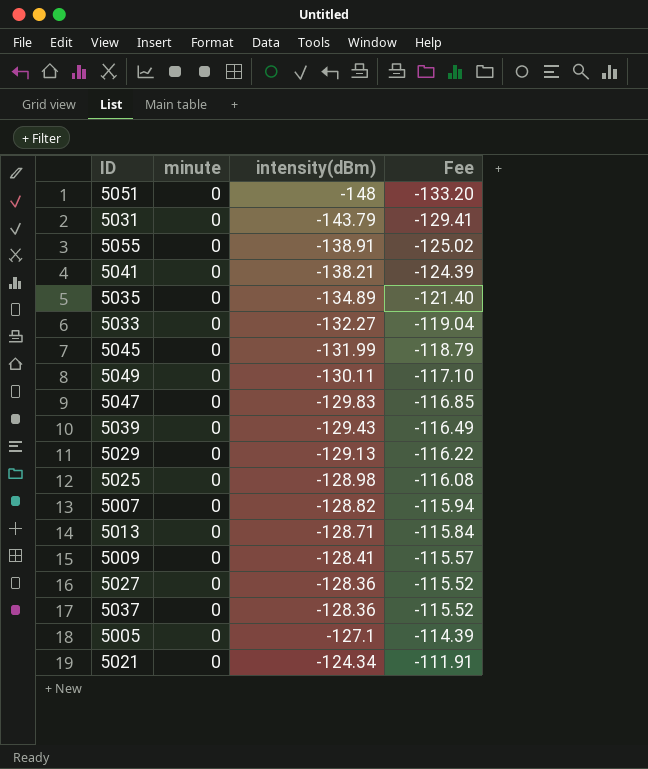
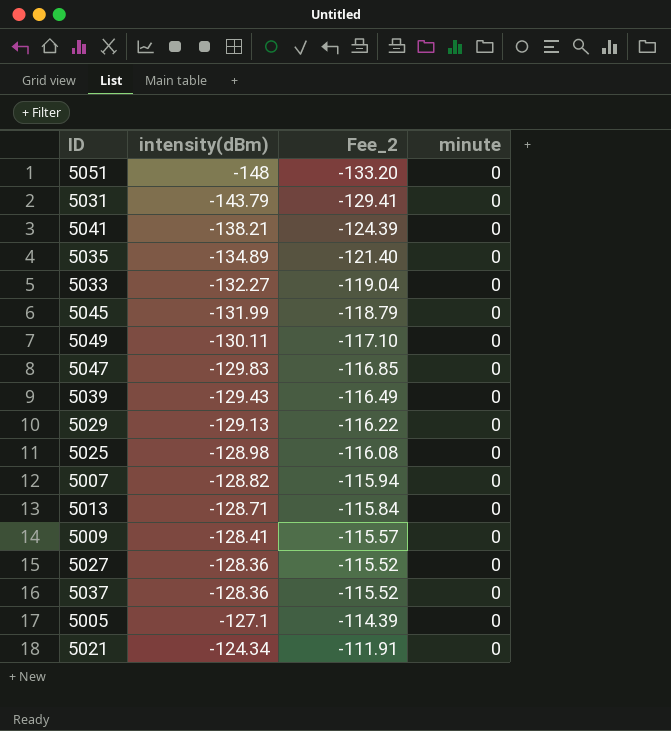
column name: Fee -> Fee_2
column minute | position: 2 -> 4
row 5055: 0 | -138.91 | -125.02 -> none

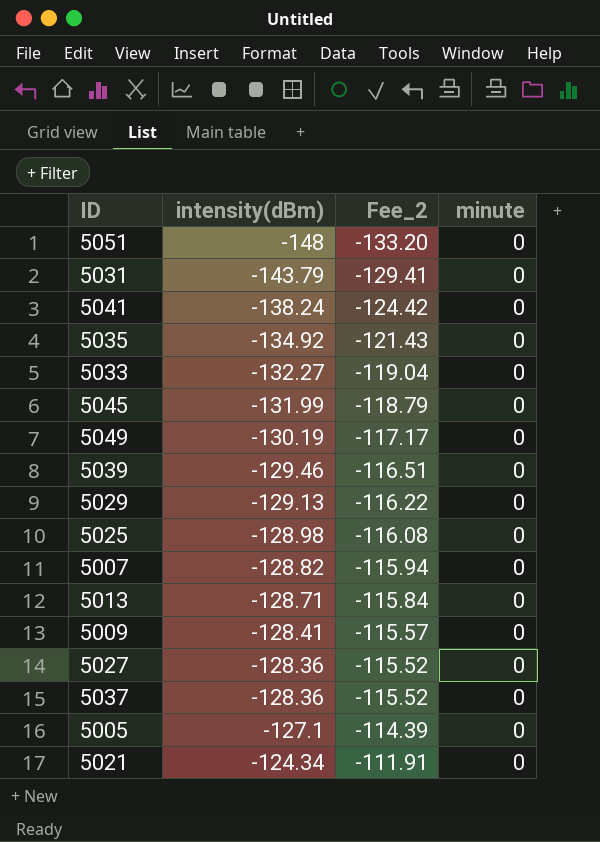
row 5047: -129.83 | -116.85 | 0 -> none
5041 | intensity(dBm): -138.21 -> -138.24
5041 | Fee_2: -124.39 -> -124.42
5035 | intensity(dBm): -134.89 -> -134.92
5035 | Fee_2: -121.40 -> -121.43
5049 | intensity(dBm): -130.11 -> -130.19
5049 | Fee_2: -117.10 -> -117.17
5039 | intensity(dBm): -129.43 -> -129.46
5039 | Fee_2: -116.49 -> -116.51

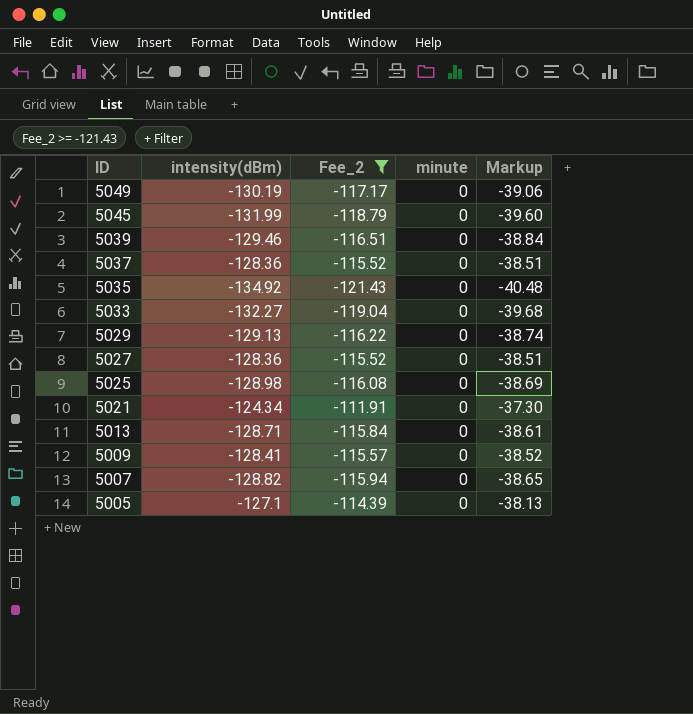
filter: none -> Fee_2 >= -121.43
row order: intensity(dBm) ascending -> ID descending
column Markup | formula: none -> [intensity(dBm)] * 0.3

